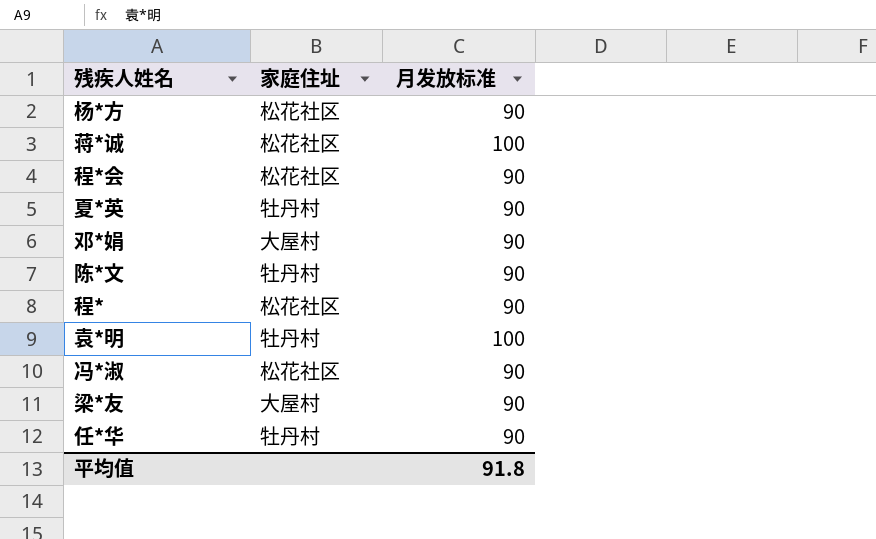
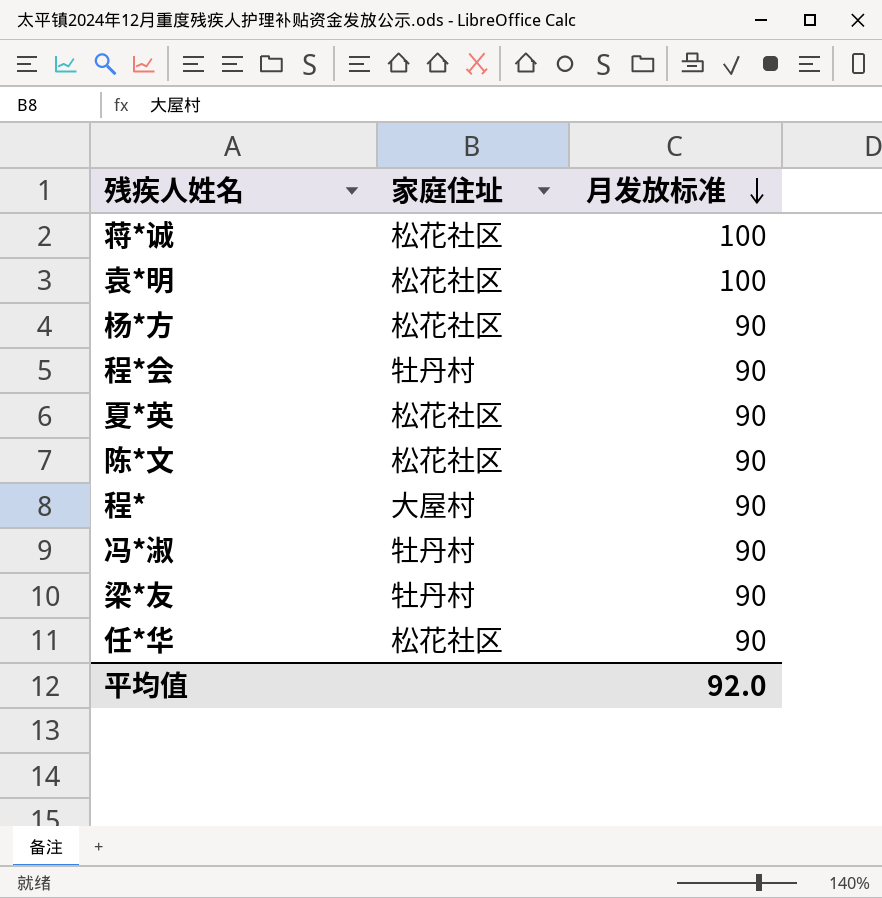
row order: none -> 月发放标准 descending
row 邓*娟: 大屋村 | 90 -> none
袁*明 | 家庭住址: 牡丹村 -> 松花社区
程*会 | 家庭住址: 松花社区 -> 牡丹村
夏*英 | 家庭住址: 牡丹村 -> 松花社区
陈*文 | 家庭住址: 牡丹村 -> 松花社区
程* | 家庭住址: 松花社区 -> 大屋村
冯*淑 | 家庭住址: 松花社区 -> 牡丹村
梁*友 | 家庭住址: 大屋村 -> 牡丹村
任*华 | 家庭住址: 牡丹村 -> 松花社区
平均值 | 月发放标准: 91.8 -> 92.0

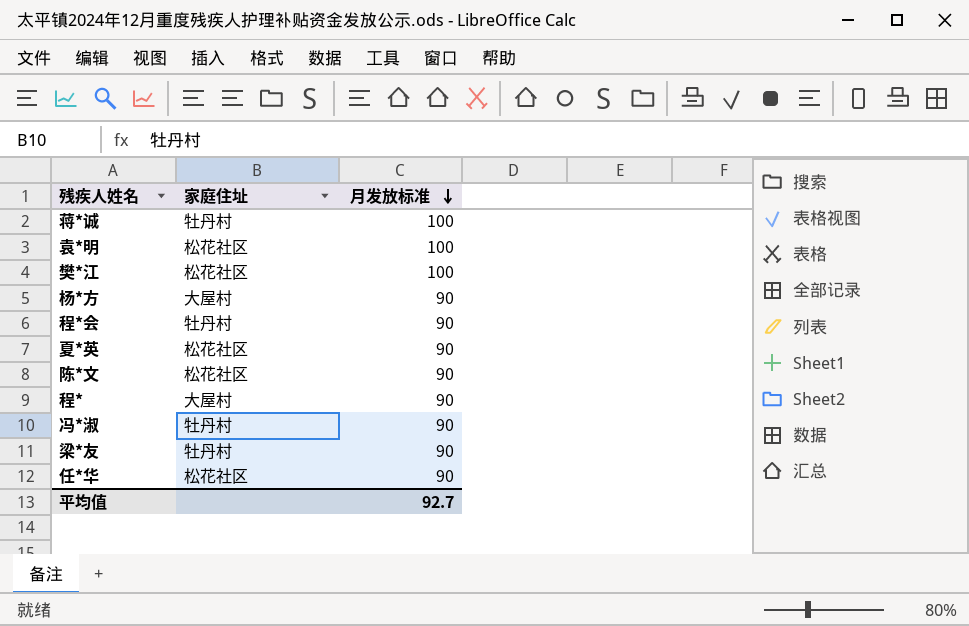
蒋*诚 | 家庭住址: 松花社区 -> 牡丹村
row 樊*江: none -> 松花社区 | 100
杨*方 | 家庭住址: 松花社区 -> 大屋村
平均值 | 月发放标准: 92.0 -> 92.7

